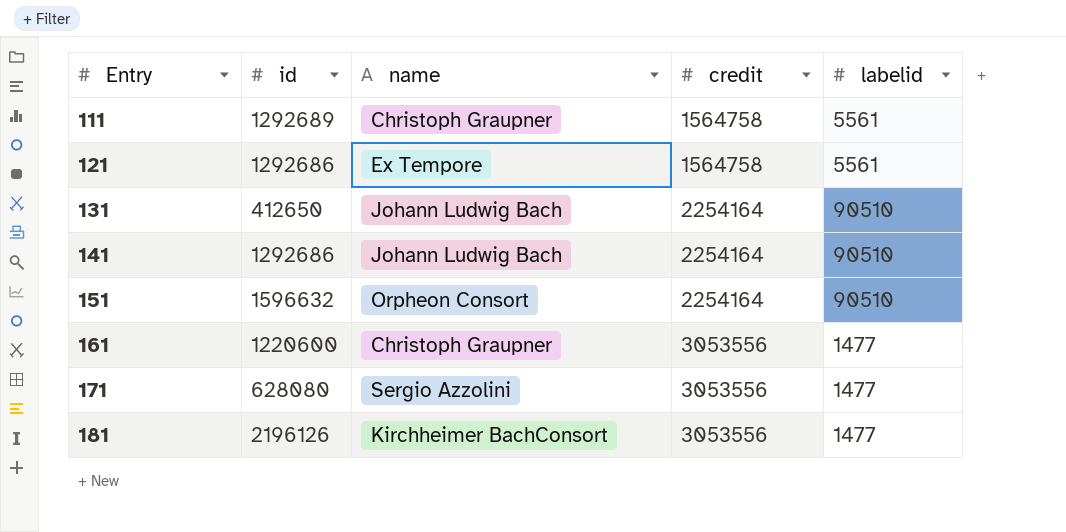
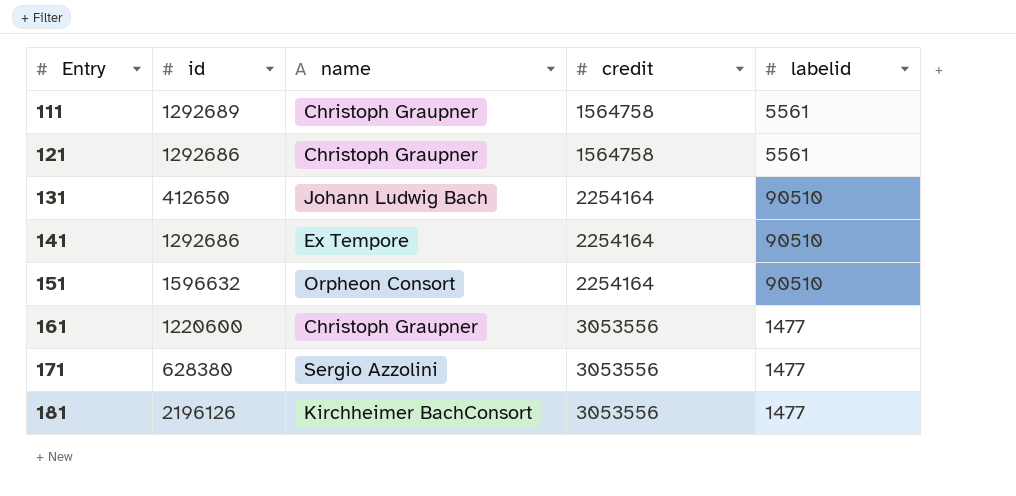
121 | name: Ex Tempore -> Christoph Graupner
141 | name: Johann Ludwig Bach -> Ex Tempore
171 | id: 628080 -> 628380

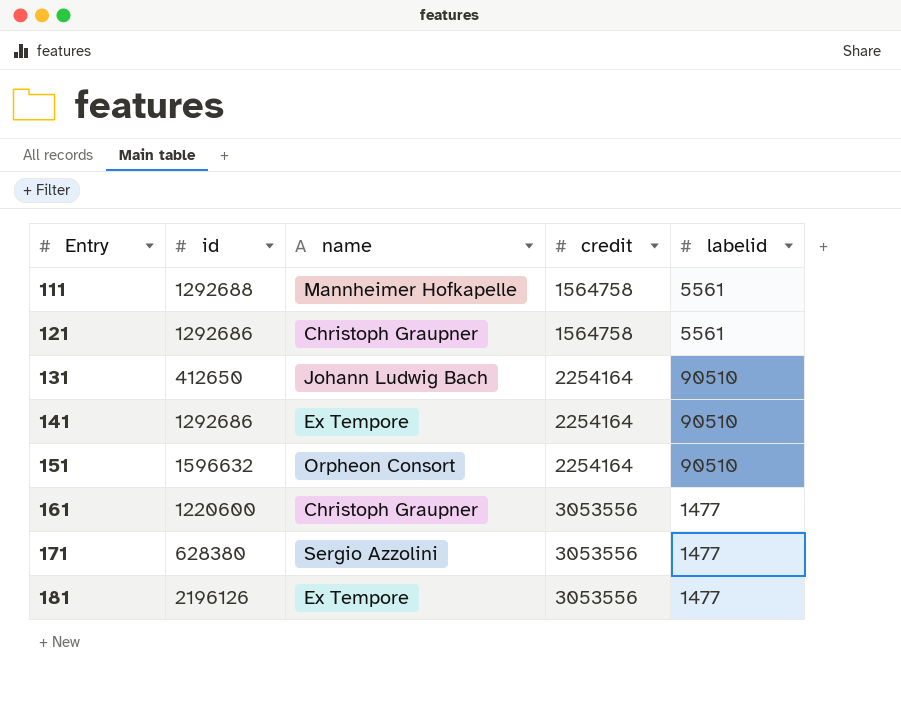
111 | id: 1292689 -> 1292688
111 | name: Christoph Graupner -> Mannheimer Hofkapelle
181 | name: Kirchheimer BachConsort -> Ex Tempore

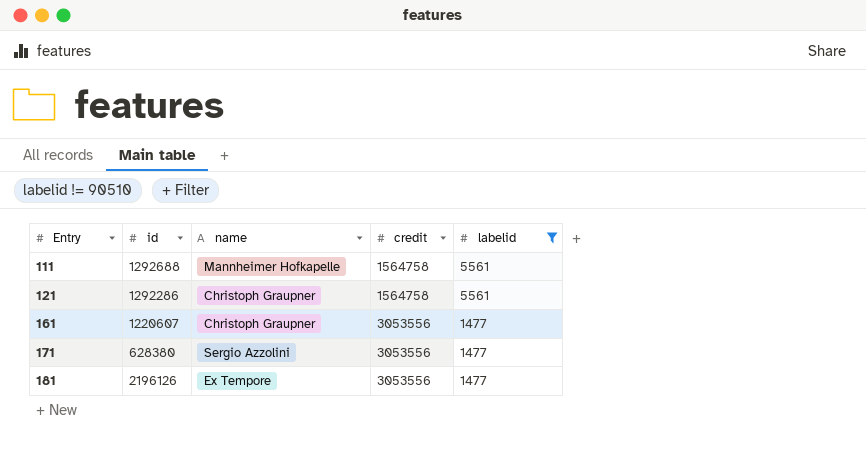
filter: none -> labelid != 90510
121 | id: 1292686 -> 1292286
161 | id: 1220600 -> 1220607

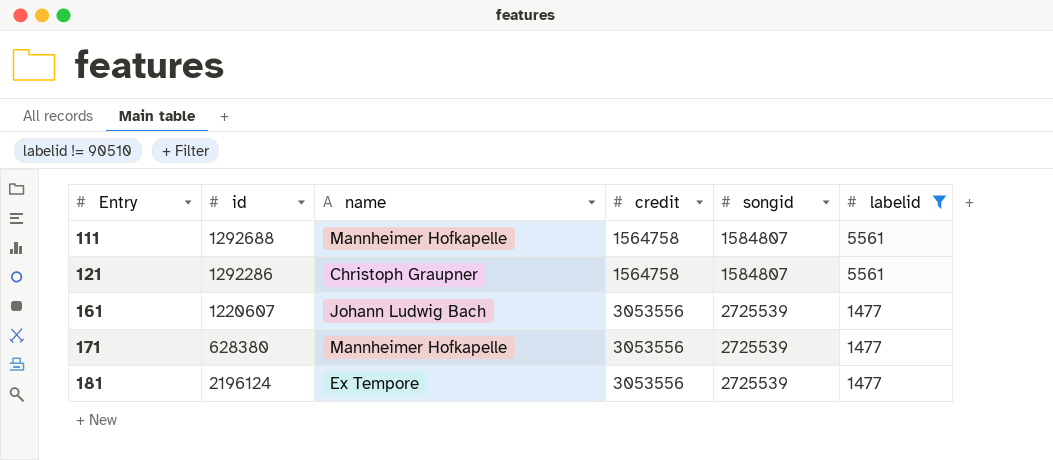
column songid | position: none -> 5
161 | name: Christoph Graupner -> Johann Ludwig Bach
171 | name: Sergio Azzolini -> Mannheimer Hofkapelle
181 | id: 2196126 -> 2196124

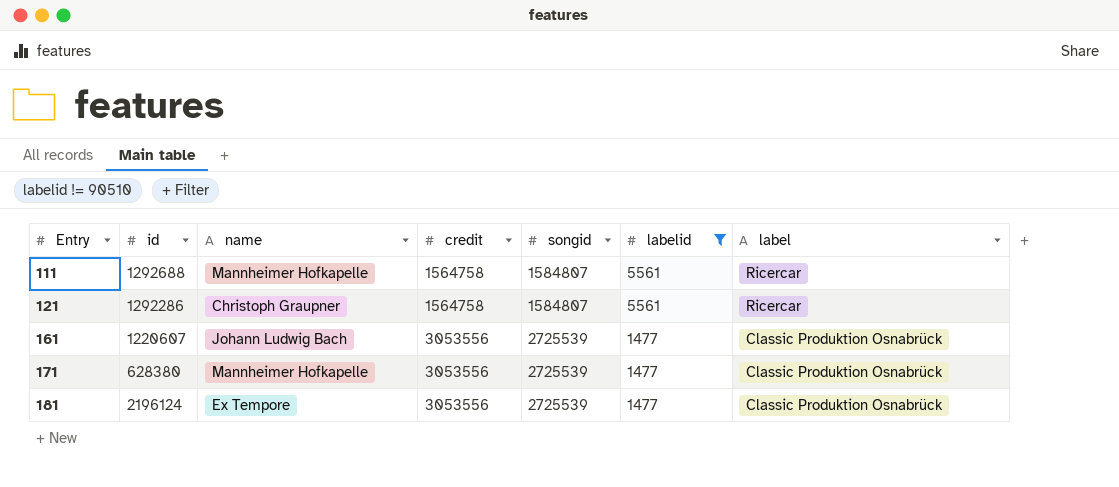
column label | position: none -> 7

